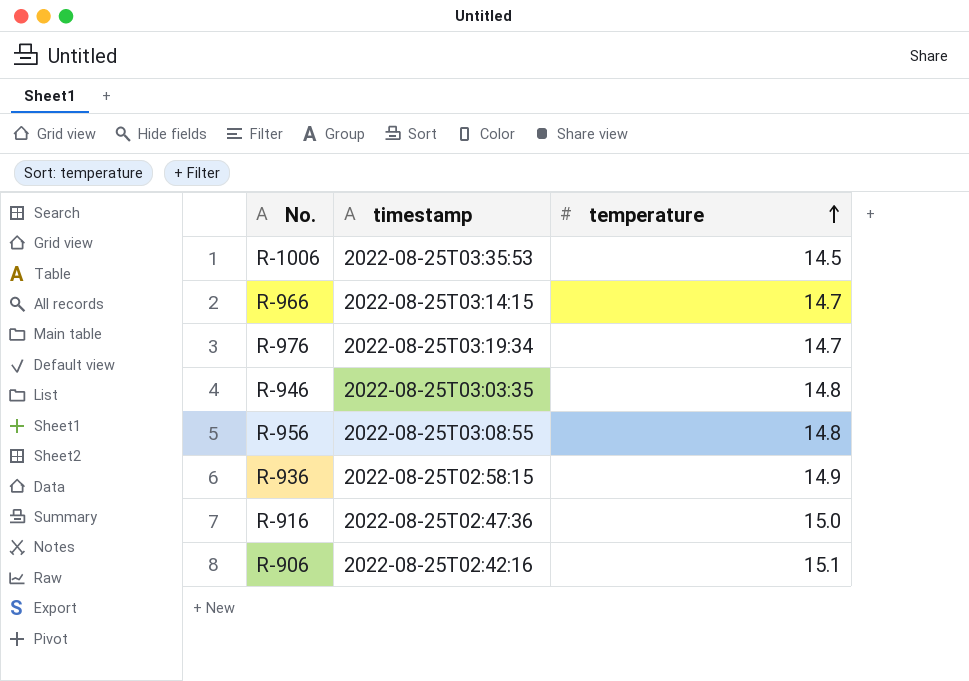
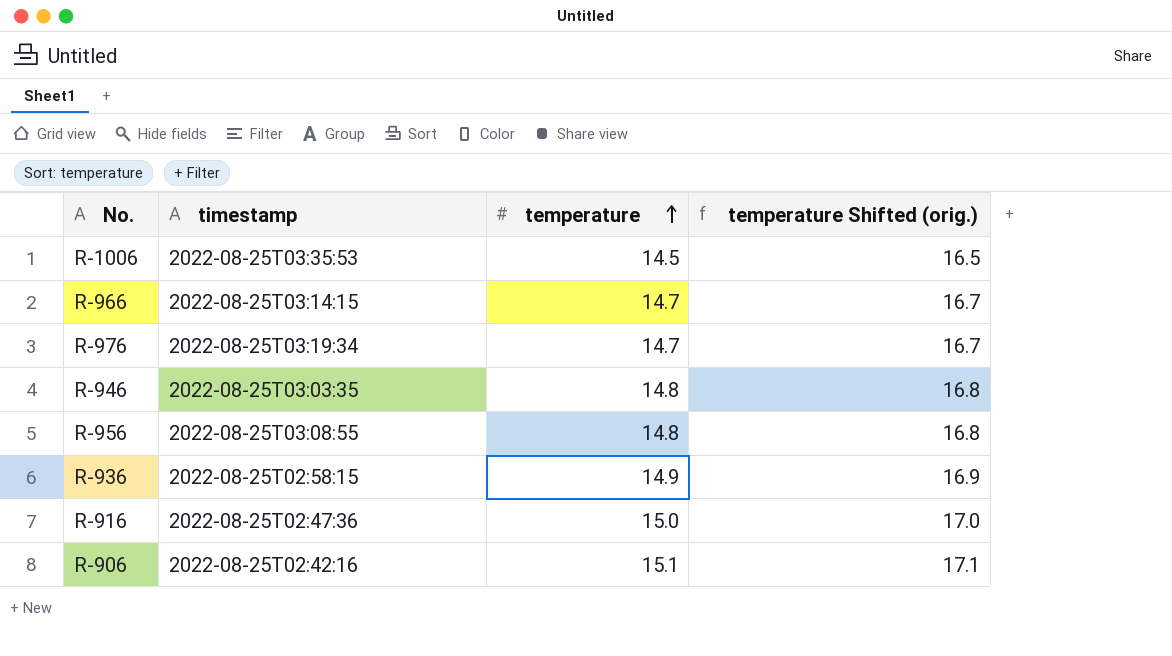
column temperature Shifted (orig.) | formula: none -> [temperature] + 2

